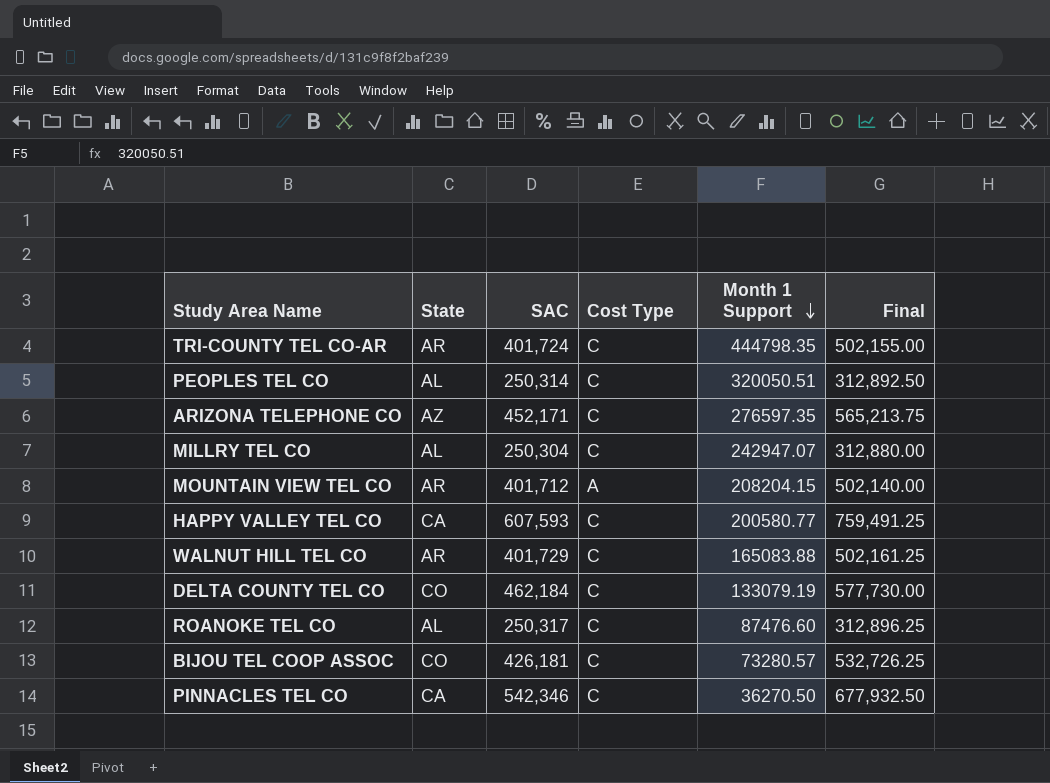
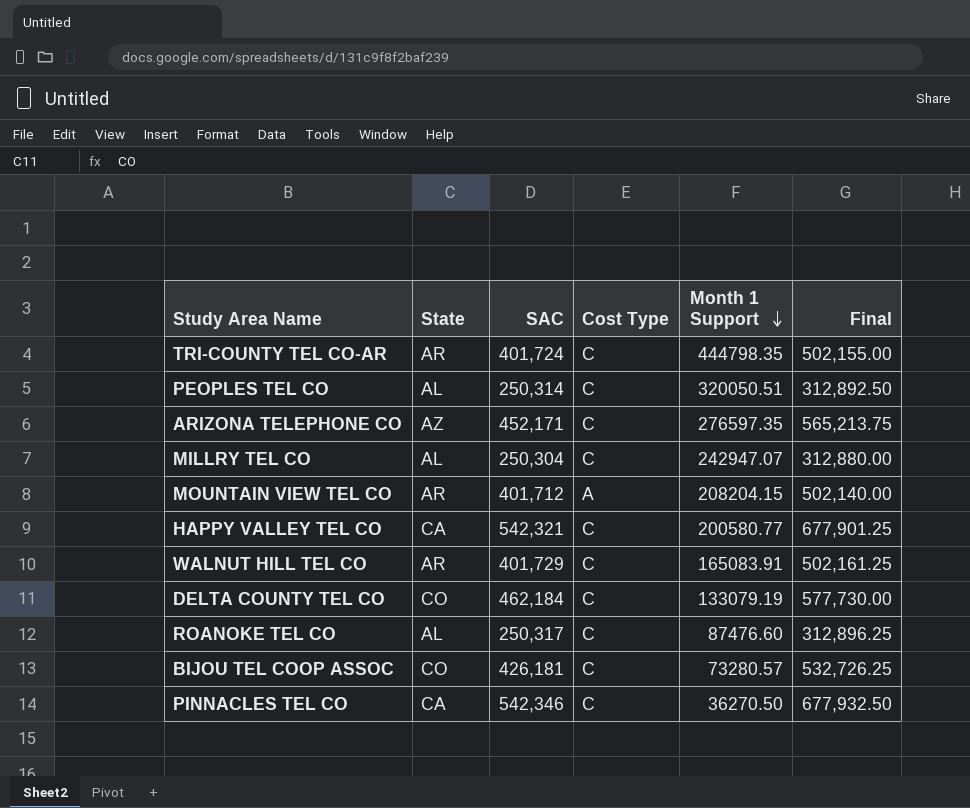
HAPPY VALLEY TEL CO | SAC: 607,593 -> 542,321
HAPPY VALLEY TEL CO | Final: 759,491.25 -> 677,901.25
WALNUT HILL TEL CO | Month 1 Support: 165083.88 -> 165083.91

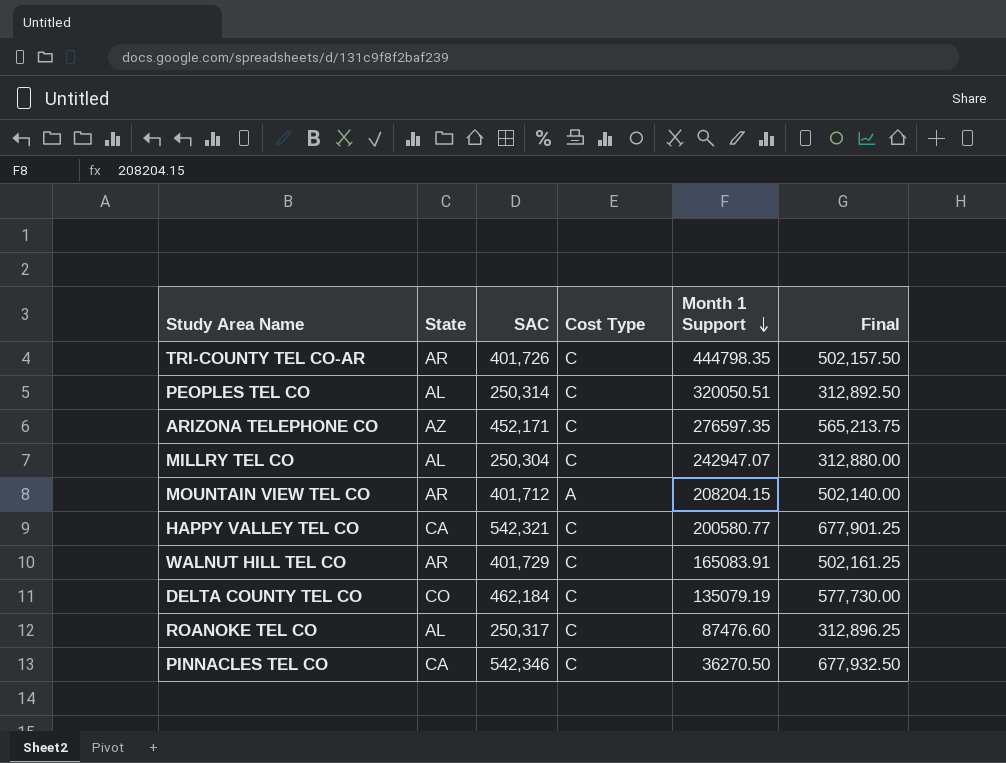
row BIJOU TEL COOP ASSOC: CO | 426,181 | C | 73280.57 | 532,726.25 -> none
TRI-COUNTY TEL CO-AR | SAC: 401,724 -> 401,726
TRI-COUNTY TEL CO-AR | Final: 502,155.00 -> 502,157.50
DELTA COUNTY TEL CO | Month 1 Support: 133079.19 -> 135079.19

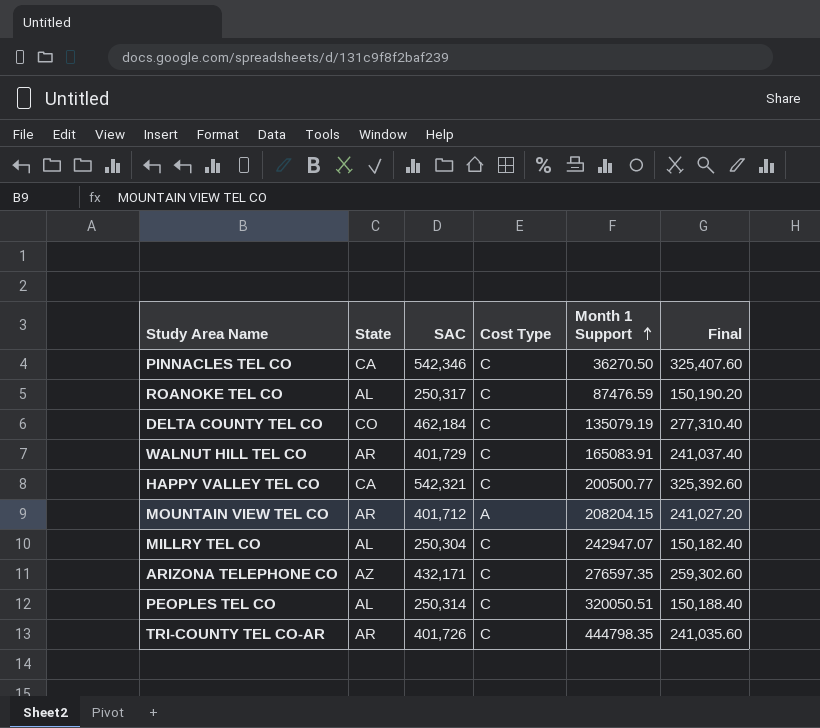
row order: Month 1 Support descending -> Month 1 Support ascending
column Final | formula: [SAC] * 1.25 -> [SAC] * 0.6
ROANOKE TEL CO | Month 1 Support: 87476.60 -> 87476.59
HAPPY VALLEY TEL CO | Month 1 Support: 200580.77 -> 200500.77
ARIZONA TELEPHONE CO | SAC: 452,171 -> 432,171

